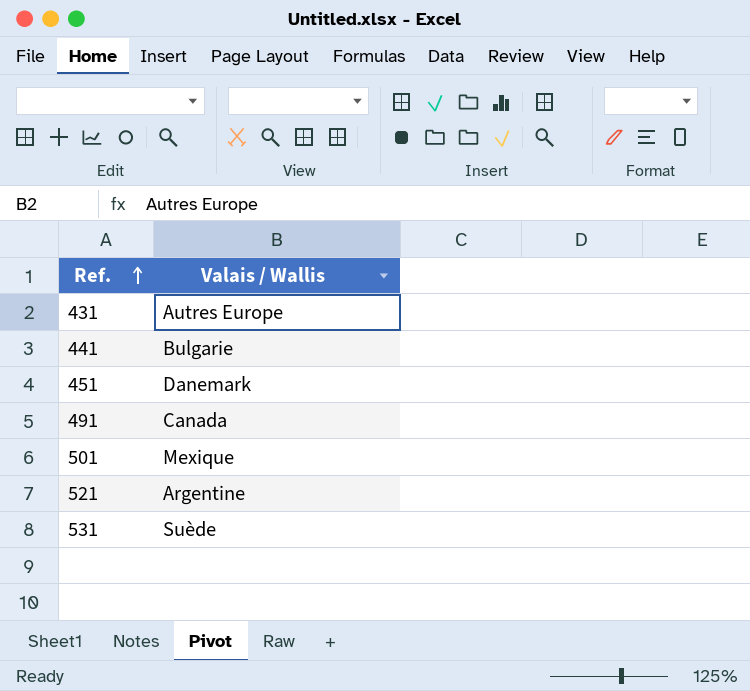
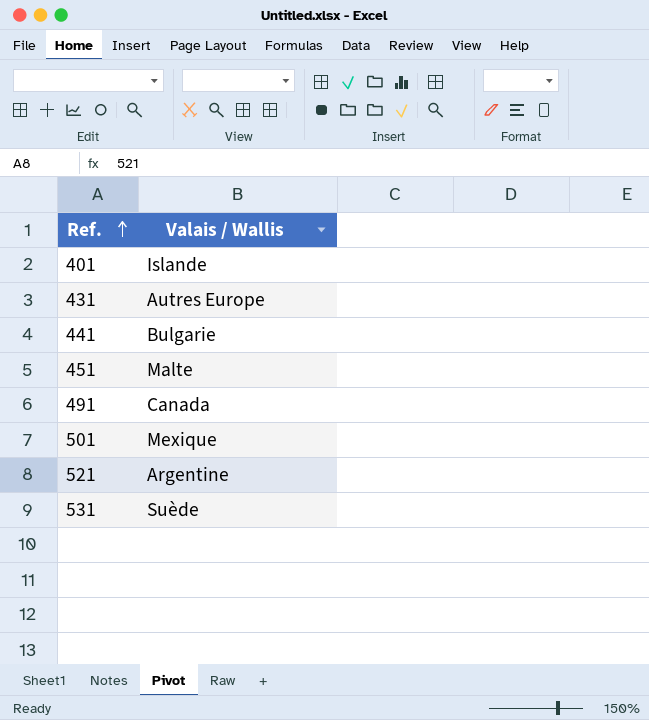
row 401: none -> Islande
451 | Valais / Wallis: Danemark -> Malte

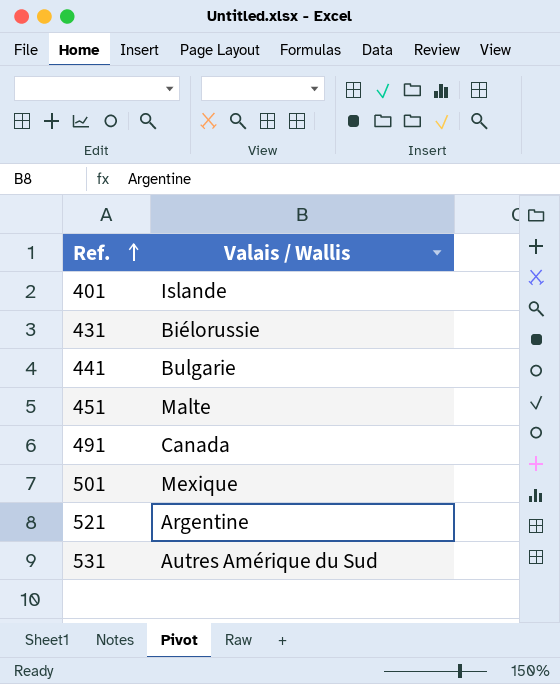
431 | Valais / Wallis: Autres Europe -> Biélorussie
531 | Valais / Wallis: Suède -> Autres Amérique du Sud

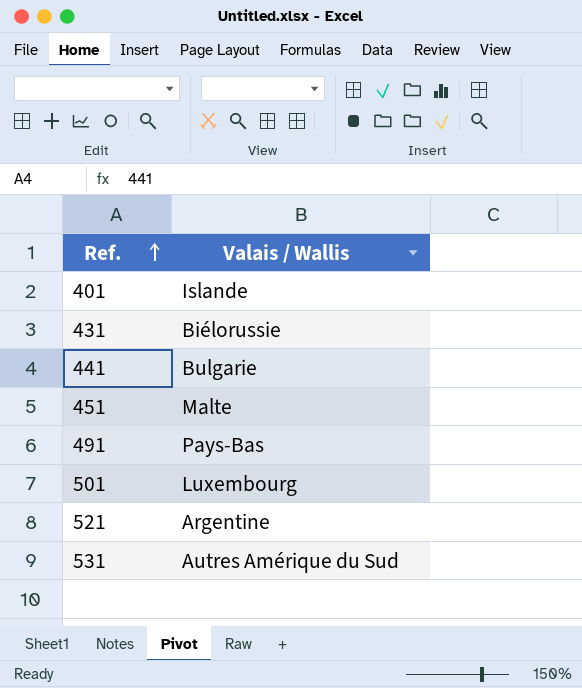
491 | Valais / Wallis: Canada -> Pays-Bas
501 | Valais / Wallis: Mexique -> Luxembourg

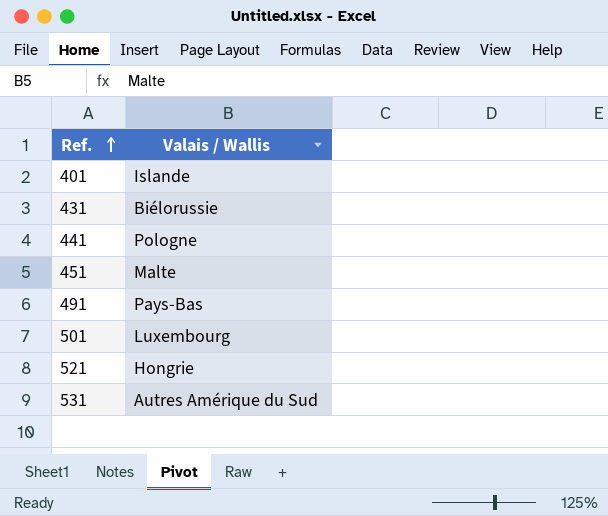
441 | Valais / Wallis: Bulgarie -> Pologne
521 | Valais / Wallis: Argentine -> Hongrie

